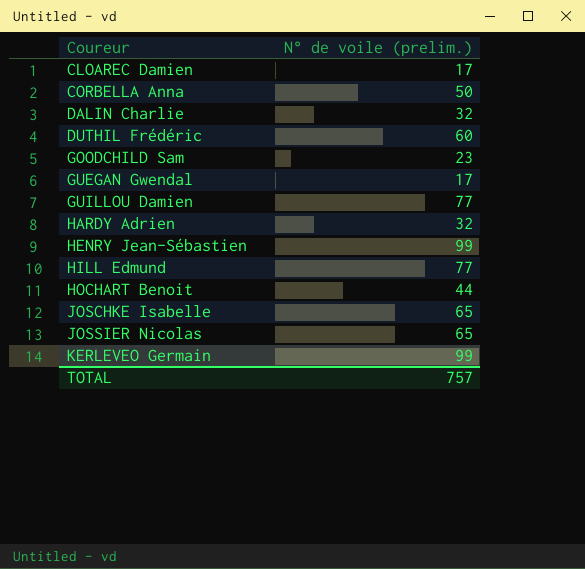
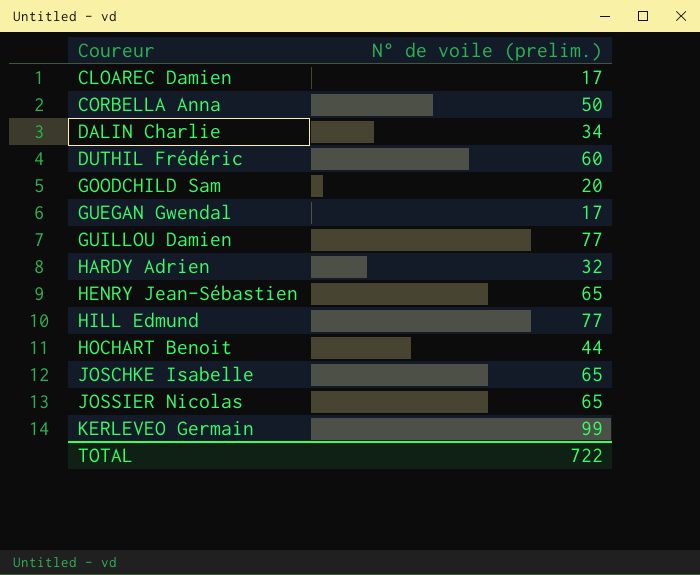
DALIN Charlie | N° de voile (prelim.): 32 -> 34
GOODCHILD Sam | N° de voile (prelim.): 23 -> 20
HENRY Jean-Sébastien | N° de voile (prelim.): 99 -> 65
TOTAL | N° de voile (prelim.): 757 -> 722

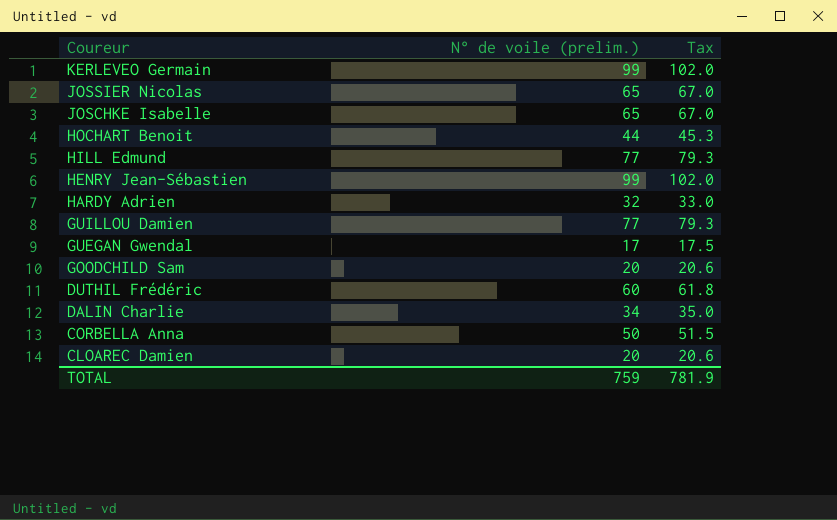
row order: Coureur ascending -> Coureur descending
column Tax | formula: none -> [N° de voile (prelim.)] * 1.03
HENRY Jean-Sébastien | N° de voile (prelim.): 65 -> 99
CLOAREC Damien | N° de voile (prelim.): 17 -> 20
TOTAL | N° de voile (prelim.): 722 -> 759

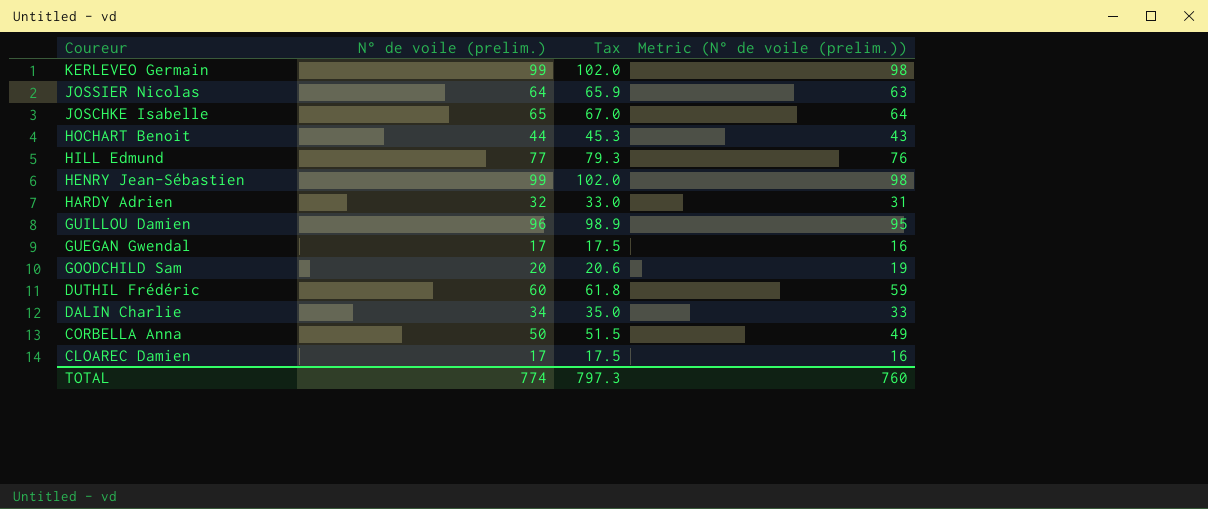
column Metric (N° de voile (prelim.)) | formula: none -> [N° de voile (prelim.)] - 1
JOSSIER Nicolas | N° de voile (prelim.): 65 -> 64
JOSSIER Nicolas | Tax: 67.0 -> 65.9
GUILLOU Damien | N° de voile (prelim.): 77 -> 96
GUILLOU Damien | Tax: 79.3 -> 98.9
CLOAREC Damien | N° de voile (prelim.): 20 -> 17
CLOAREC Damien | Tax: 20.6 -> 17.5
TOTAL | N° de voile (prelim.): 759 -> 774
TOTAL | Tax: 781.9 -> 797.3

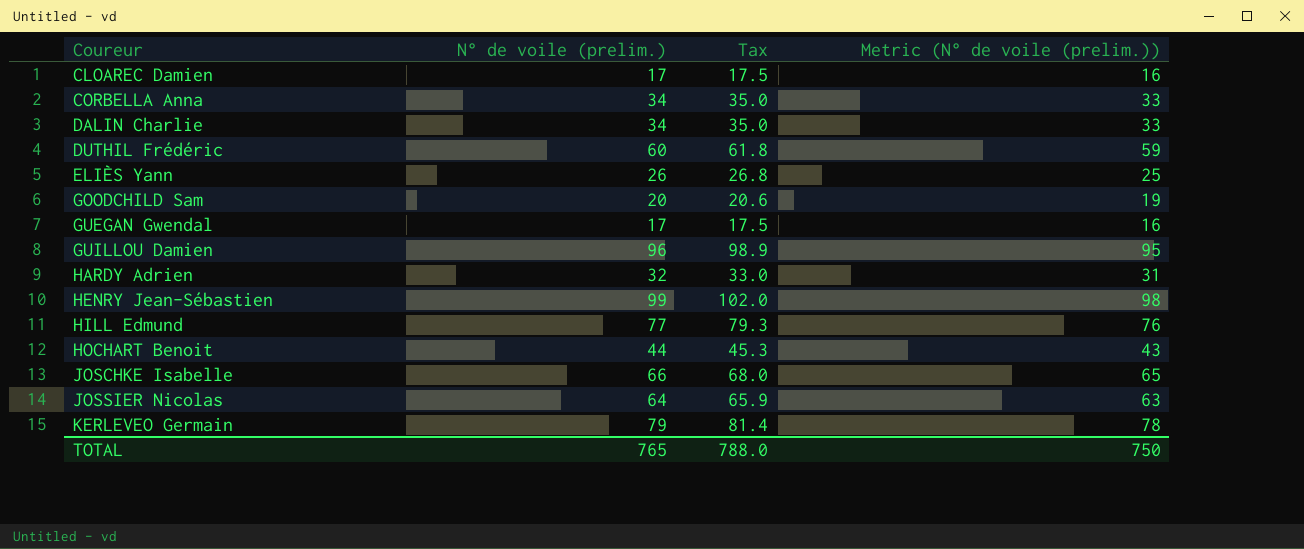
row order: Coureur descending -> Coureur ascending
CORBELLA Anna | N° de voile (prelim.): 50 -> 34
CORBELLA Anna | Tax: 51.5 -> 35.0
CORBELLA Anna | Metric (N° de voile (prelim.)): 49 -> 33
row ELIÈS Yann: none -> 26 | 26.8 | 25
JOSCHKE Isabelle | N° de voile (prelim.): 65 -> 66
JOSCHKE Isabelle | Tax: 67.0 -> 68.0
JOSCHKE Isabelle | Metric (N° de voile (prelim.)): 64 -> 65
KERLEVEO Germain | N° de voile (prelim.): 99 -> 79
KERLEVEO Germain | Tax: 102.0 -> 81.4
KERLEVEO Germain | Metric (N° de voile (prelim.)): 98 -> 78
TOTAL | N° de voile (prelim.): 774 -> 765
TOTAL | Tax: 797.3 -> 788.0
TOTAL | Metric (N° de voile (prelim.)): 760 -> 750

